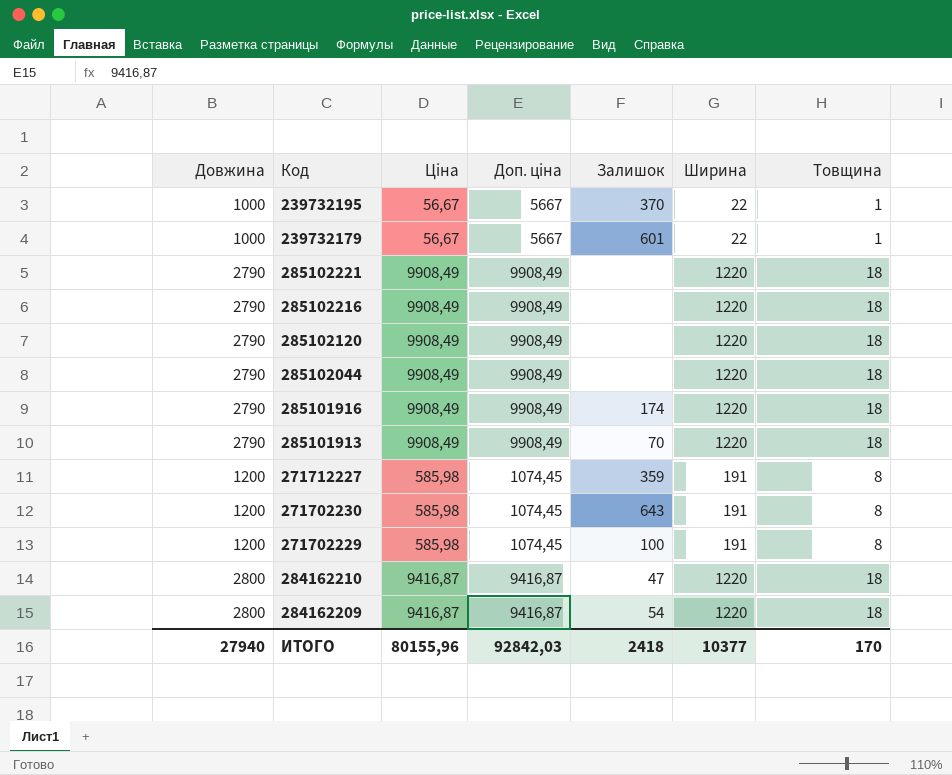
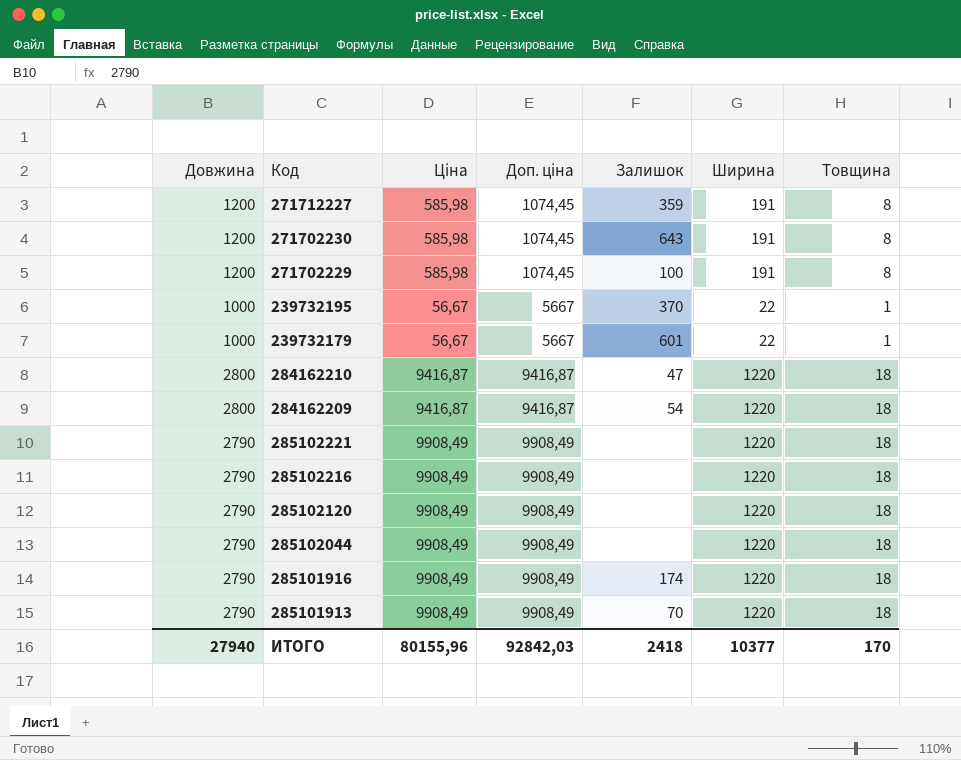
row order: none -> Доп. ціна ascending

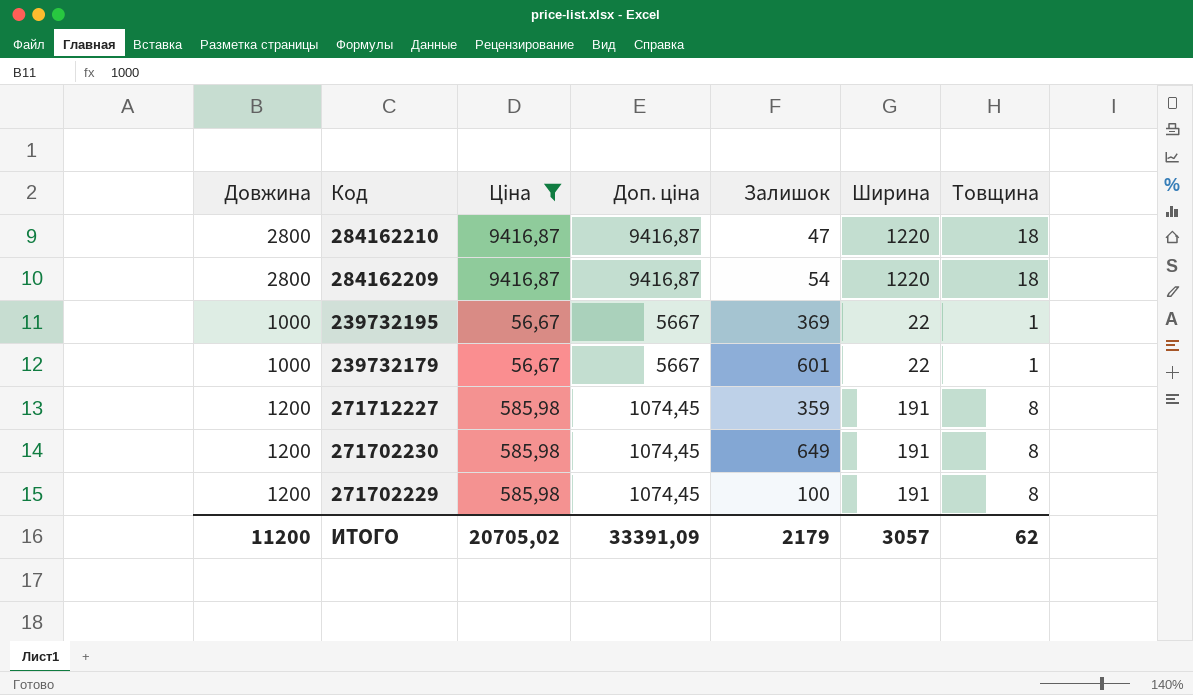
filter: none -> Ціна != 9908,49
row order: Доп. ціна ascending -> Доп. ціна descending
239732195 | Залишок: 370 -> 369
271702230 | Залишок: 643 -> 649
ИТОГО | Довжина: 27940 -> 11200
ИТОГО | Ціна: 80155,96 -> 20705,02
ИТОГО | Доп. ціна: 92842,03 -> 33391,09
ИТОГО | Залишок: 2418 -> 2179
ИТОГО | Ширина: 10377 -> 3057
ИТОГО | Товщина: 170 -> 62

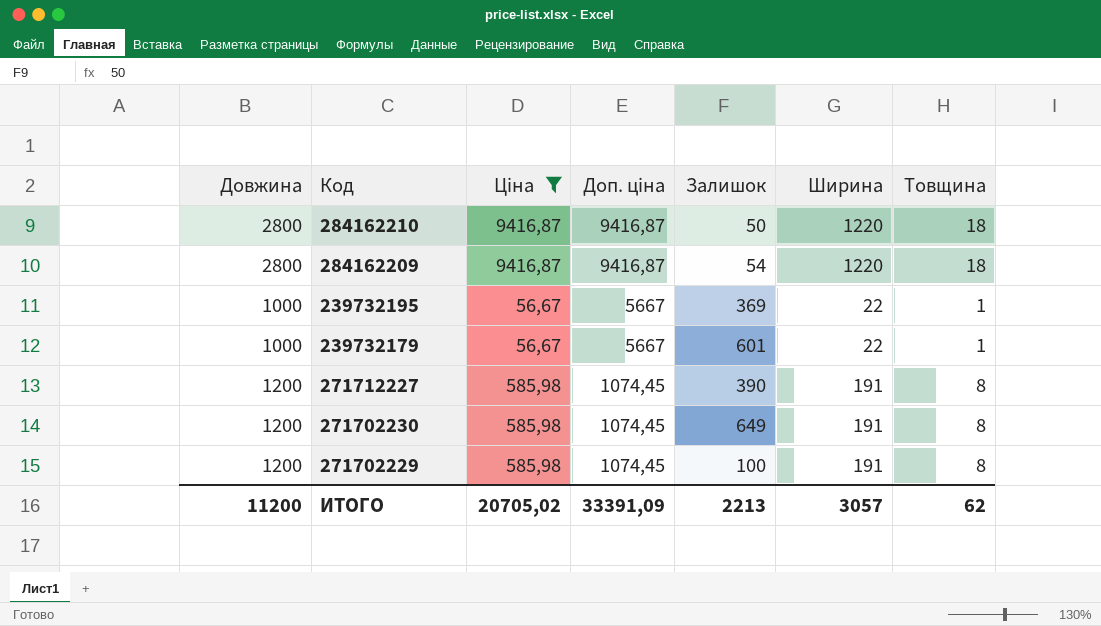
284162210 | Залишок: 47 -> 50
271712227 | Залишок: 359 -> 390
ИТОГО | Залишок: 2179 -> 2213

